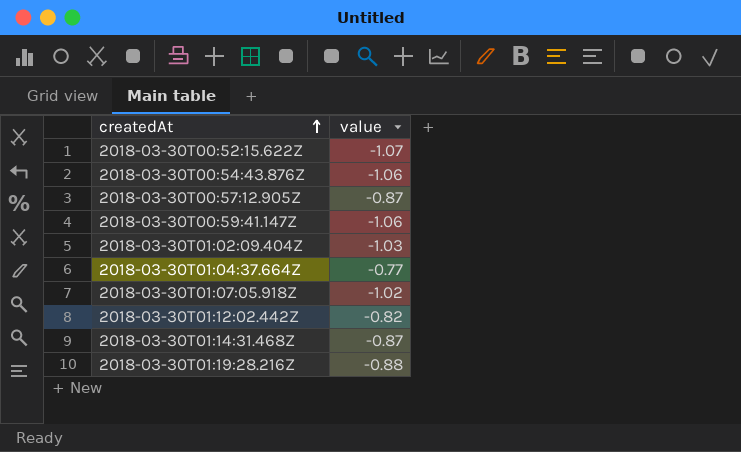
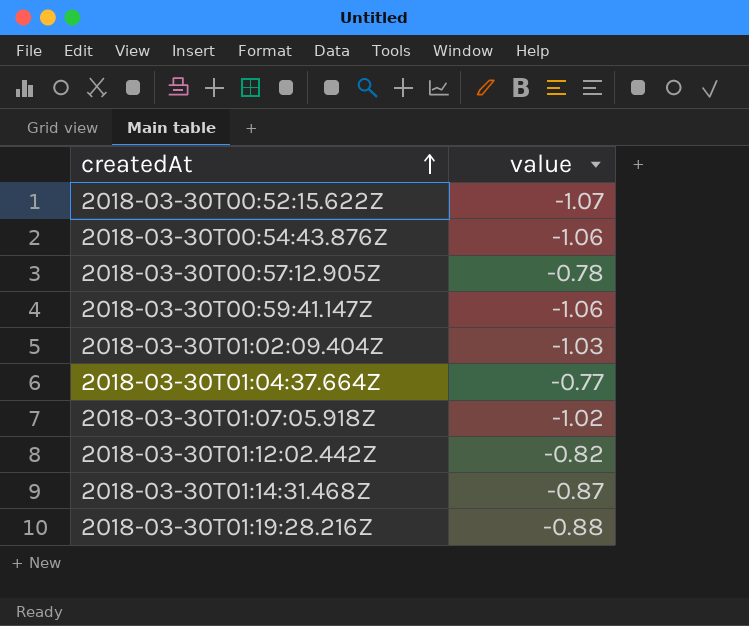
2018-03-30T00:57:12.905Z | value: -0.87 -> -0.78

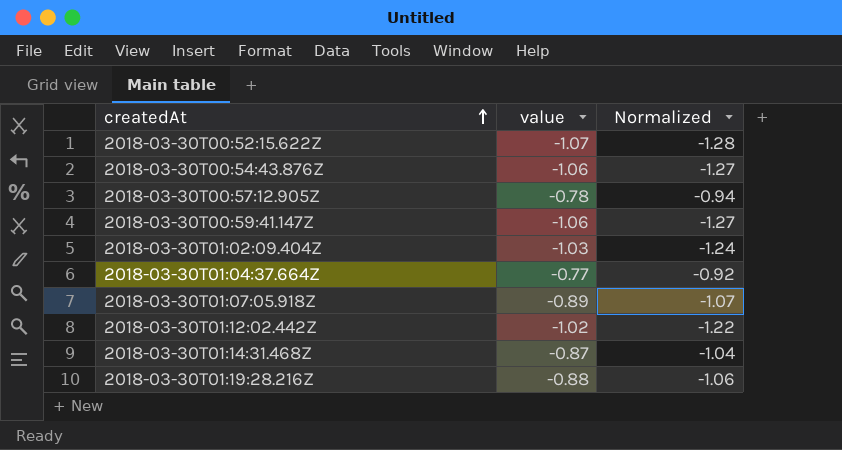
column Normalized | formula: none -> [value] * 1.2
2018-03-30T01:07:05.918Z | value: -1.02 -> -0.89
2018-03-30T01:12:02.442Z | value: -0.82 -> -1.02

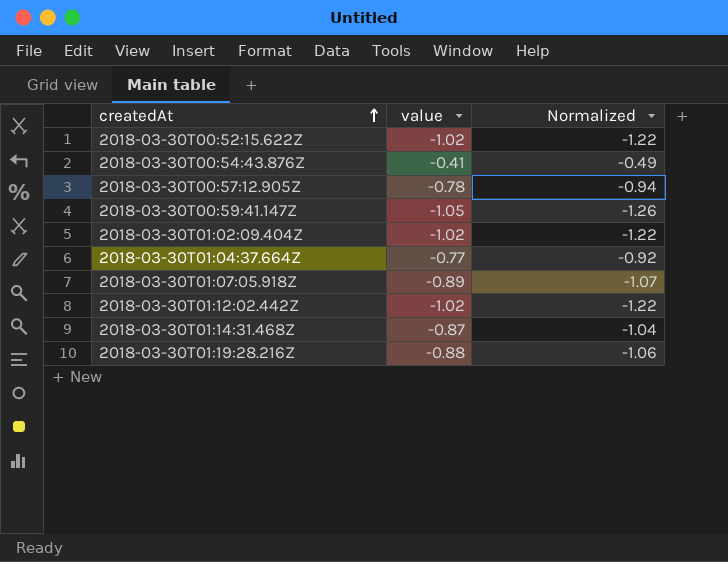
2018-03-30T00:52:15.622Z | value: -1.07 -> -1.02
2018-03-30T00:52:15.622Z | Normalized: -1.28 -> -1.22
2018-03-30T00:54:43.876Z | value: -1.06 -> -0.41
2018-03-30T00:54:43.876Z | Normalized: -1.27 -> -0.49
2018-03-30T00:59:41.147Z | value: -1.06 -> -1.05
2018-03-30T00:59:41.147Z | Normalized: -1.27 -> -1.26
2018-03-30T01:02:09.404Z | value: -1.03 -> -1.02
2018-03-30T01:02:09.404Z | Normalized: -1.24 -> -1.22

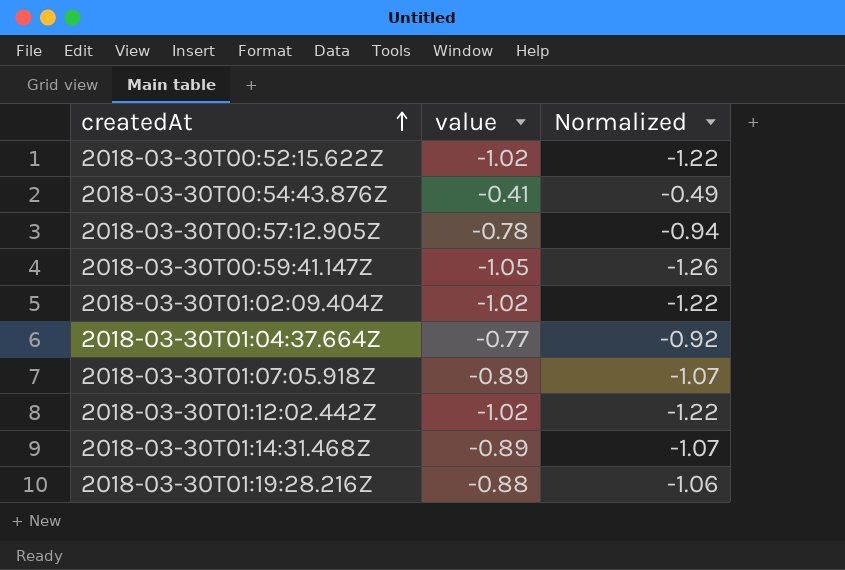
2018-03-30T01:14:31.468Z | value: -0.87 -> -0.89
2018-03-30T01:14:31.468Z | Normalized: -1.04 -> -1.07

